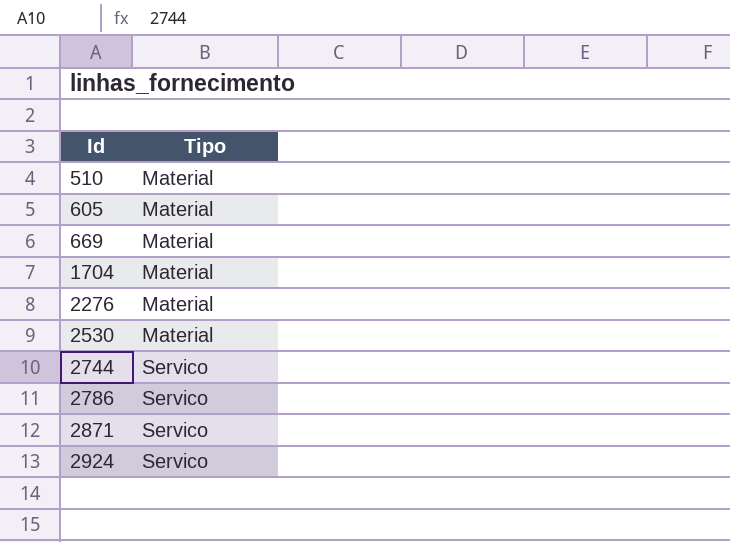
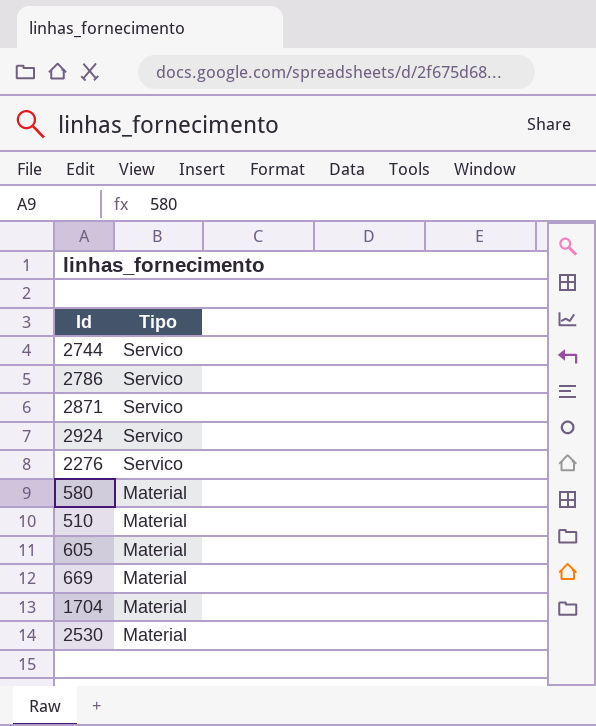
row order: Id ascending -> Tipo descending
2276 | Tipo: Material -> Servico
row 580: none -> Material

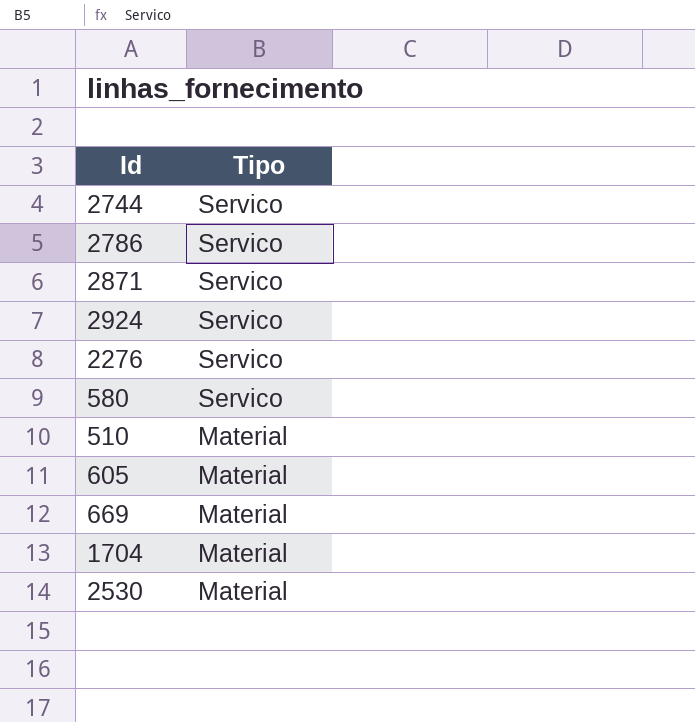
580 | Tipo: Material -> Servico

